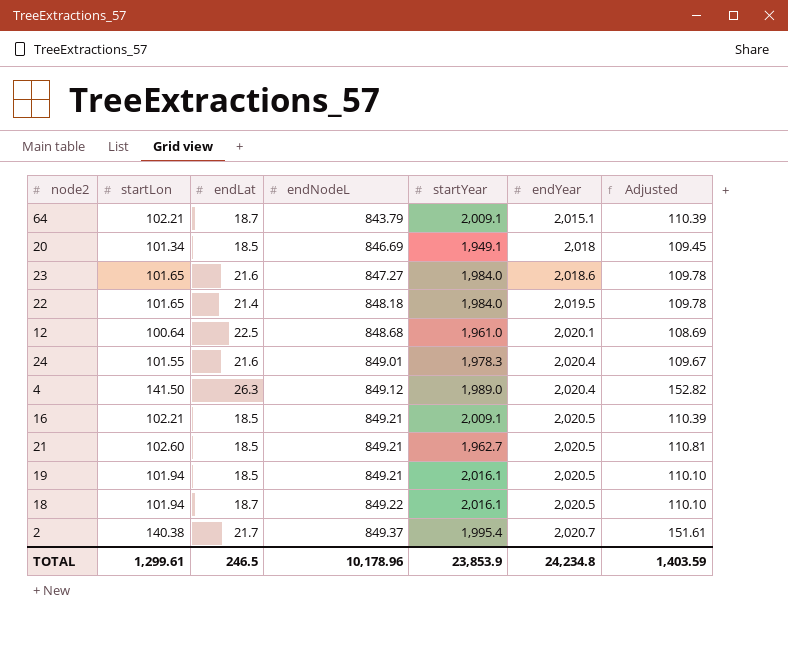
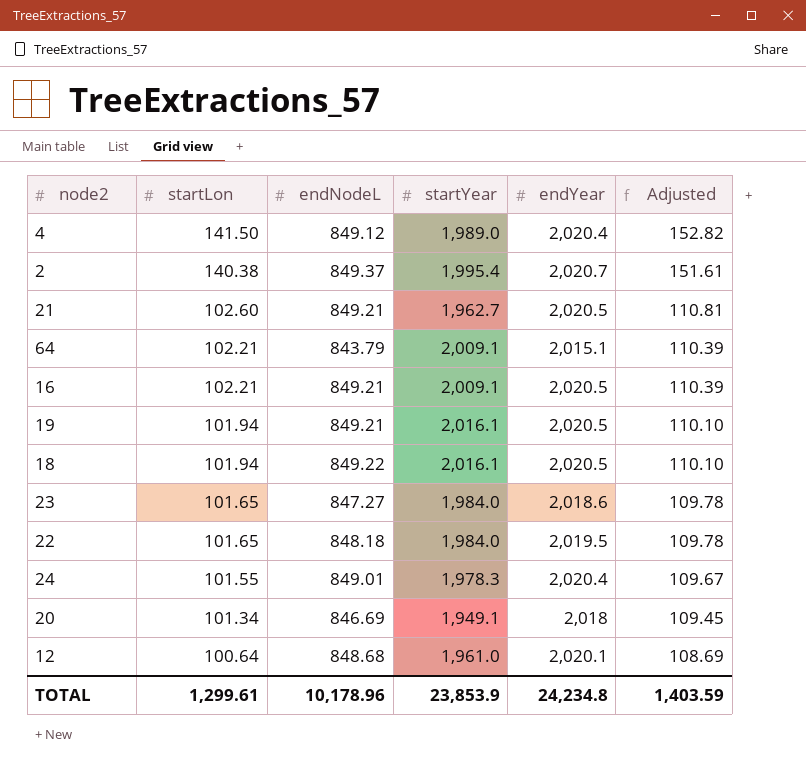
row order: endNodeL ascending -> startLon descending
column endLat | position: 3 -> none

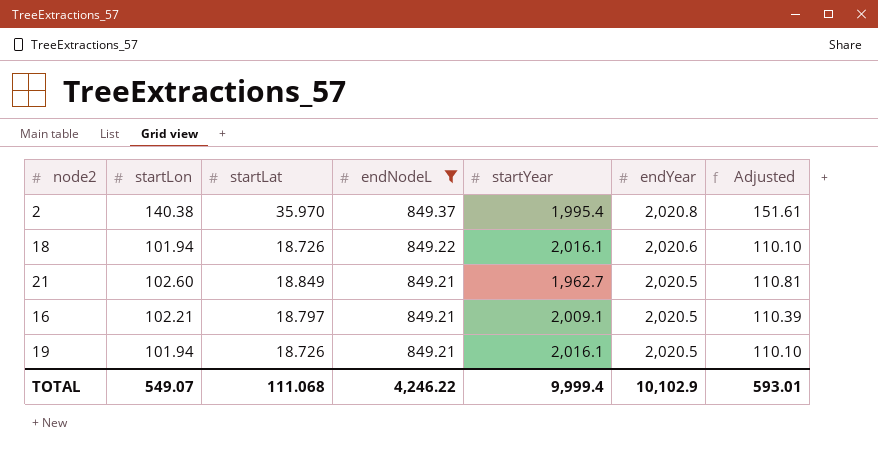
filter: none -> endNodeL >= 849.21
row order: startLon descending -> endNodeL descending
column startLat | position: none -> 3
2 | endYear: 2,020.7 -> 2,020.8
18 | endYear: 2,020.5 -> 2,020.6
TOTAL | startLon: 1,299.61 -> 549.07
TOTAL | endNodeL: 10,178.96 -> 4,246.22
TOTAL | startYear: 23,853.9 -> 9,999.4
TOTAL | endYear: 24,234.8 -> 10,102.9
TOTAL | Adjusted: 1,403.59 -> 593.01

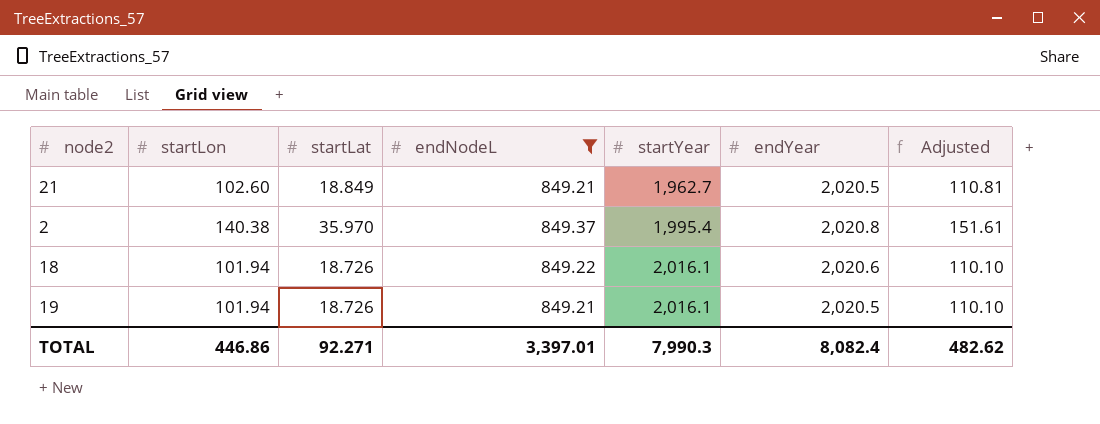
row order: endNodeL descending -> startYear ascending
row 16: 102.21 | 18.797 | 849.21 | 2,009.1 | 2,020.5 | 110.39 -> none
TOTAL | startLon: 549.07 -> 446.86
TOTAL | startLat: 111.068 -> 92.271
TOTAL | endNodeL: 4,246.22 -> 3,397.01
TOTAL | startYear: 9,999.4 -> 7,990.3
TOTAL | endYear: 10,102.9 -> 8,082.4
TOTAL | Adjusted: 593.01 -> 482.62

